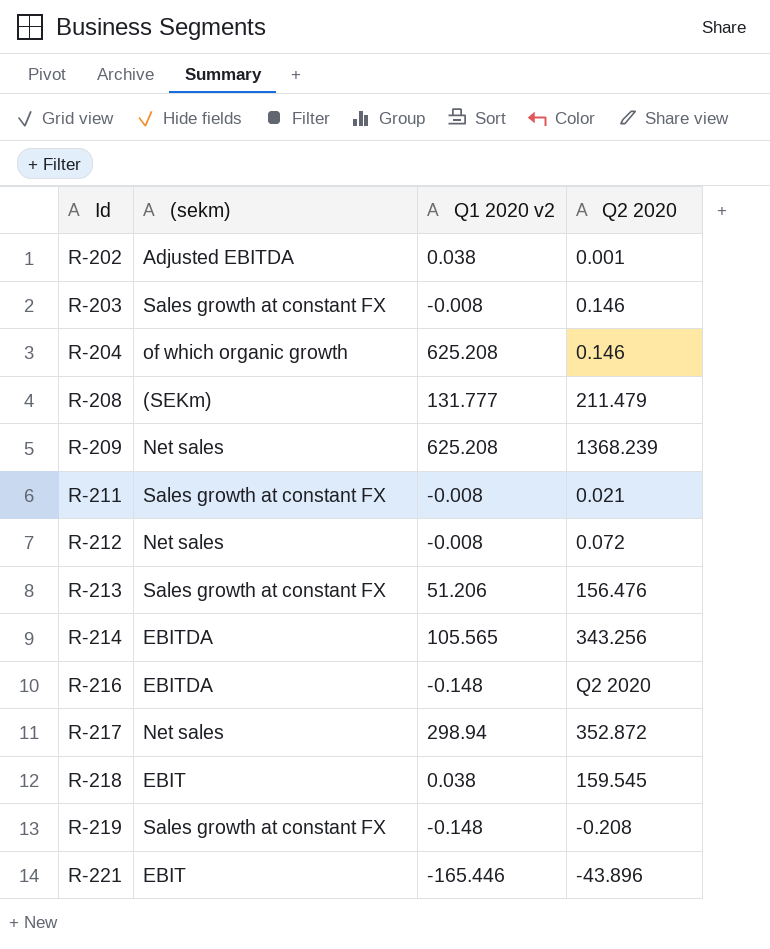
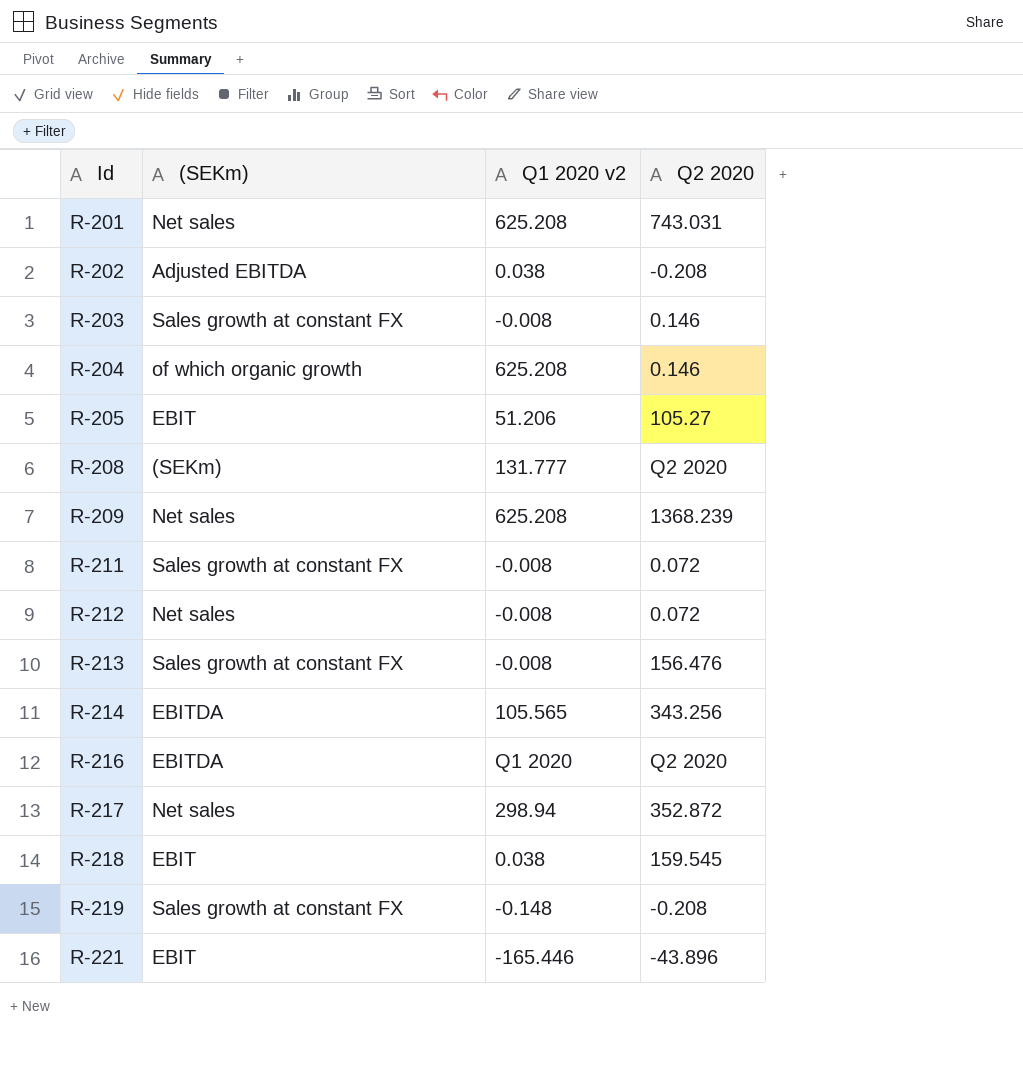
column name: (sekm) -> (SEKm)
row R-201: none -> Net sales | 625.208 | 743.031
R-202 | Q2 2020: 0.001 -> -0.208
row R-205: none -> EBIT | 51.206 | 105.27
R-208 | Q2 2020: 211.479 -> Q2 2020
R-211 | Q2 2020: 0.021 -> 0.072
R-213 | Q1 2020 v2: 51.206 -> -0.008
R-216 | Q1 2020 v2: -0.148 -> Q1 2020

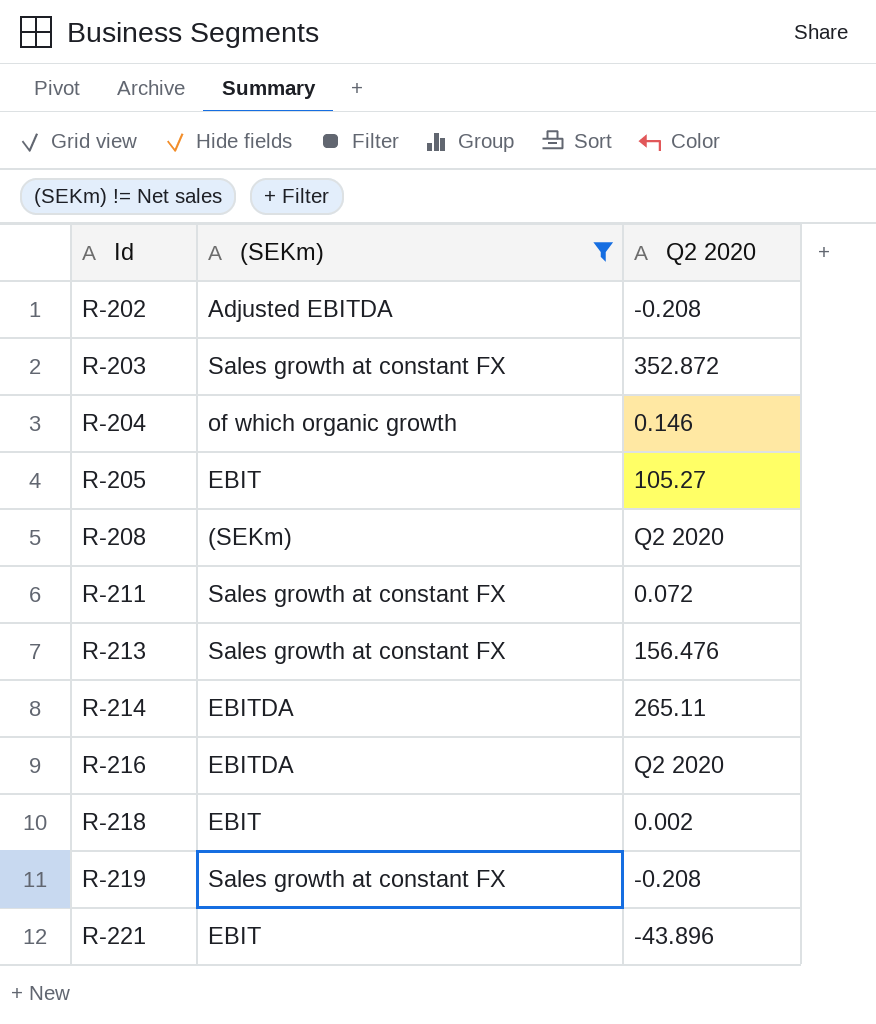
filter: none -> (SEKm) != Net sales
column Q1 2020 v2 | position: 3 -> none
R-203 | Q2 2020: 0.146 -> 352.872
R-214 | Q2 2020: 343.256 -> 265.11
R-218 | Q2 2020: 159.545 -> 0.002

